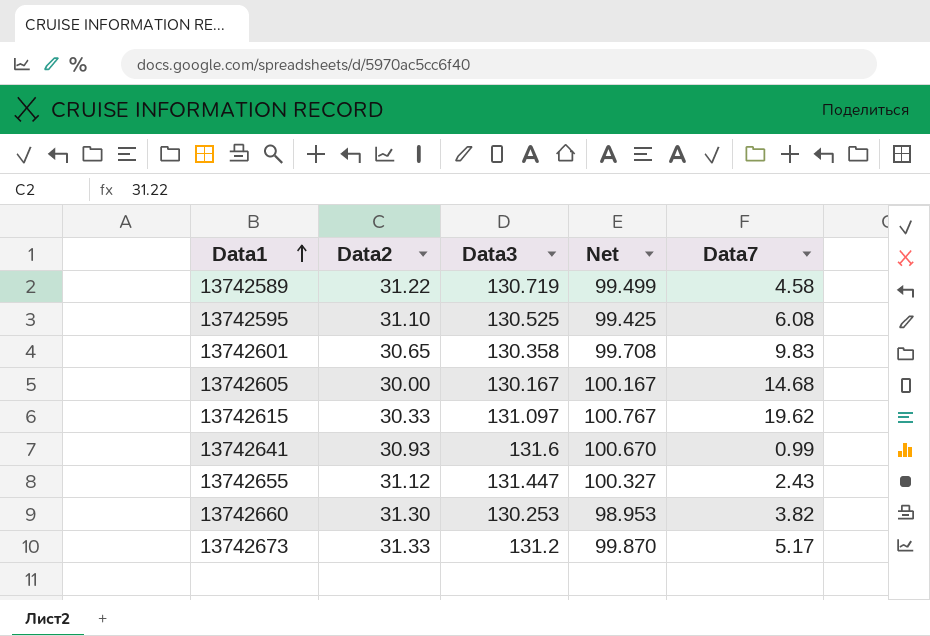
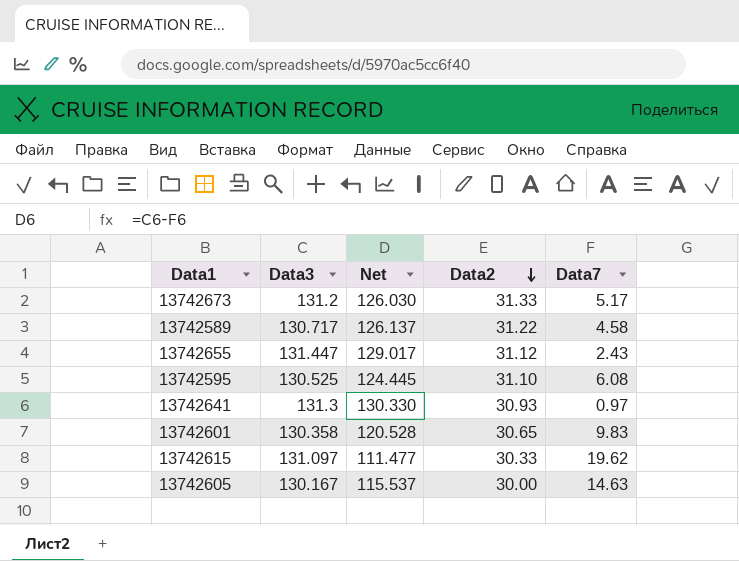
row order: Data1 ascending -> Data2 descending
column Net | formula: [Data3] - [Data2] -> [Data3] - [Data7]
column Data2 | position: 2 -> 4
row 13742660: 31.30 | 130.253 | 98.953 | 3.82 -> none
13742589 | Data3: 130.719 -> 130.717
13742641 | Data3: 131.6 -> 131.3
13742641 | Data7: 0.99 -> 0.97
13742605 | Data7: 14.68 -> 14.63

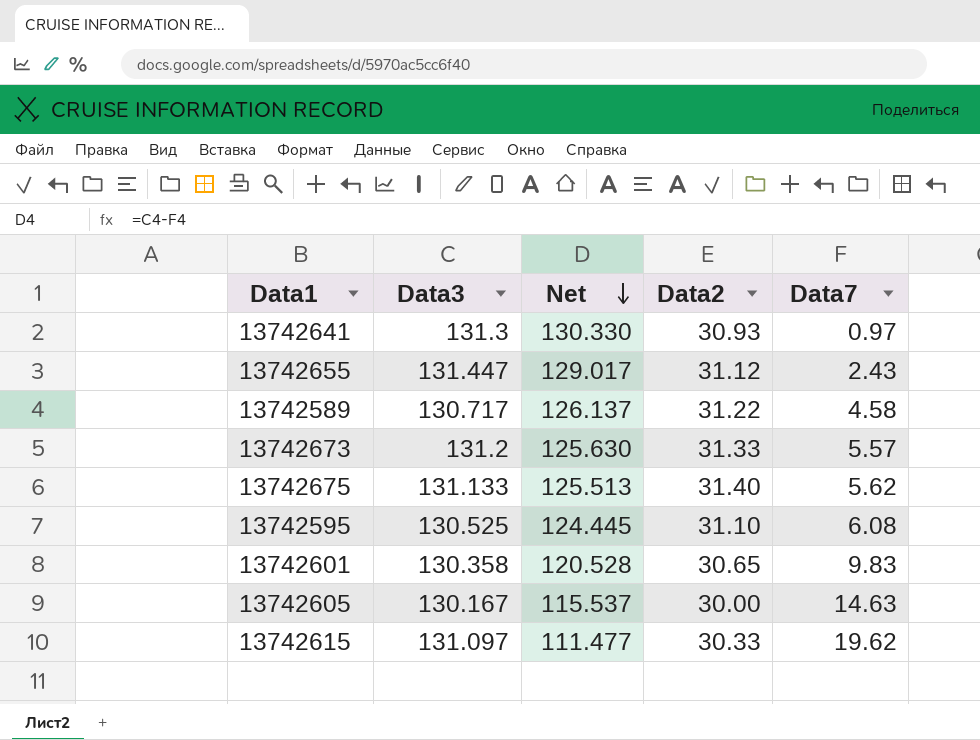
row order: Data2 descending -> Net descending
13742673 | Net: 126.030 -> 125.630
13742673 | Data7: 5.17 -> 5.57
row 13742675: none -> 131.133 | 125.513 | 31.40 | 5.62

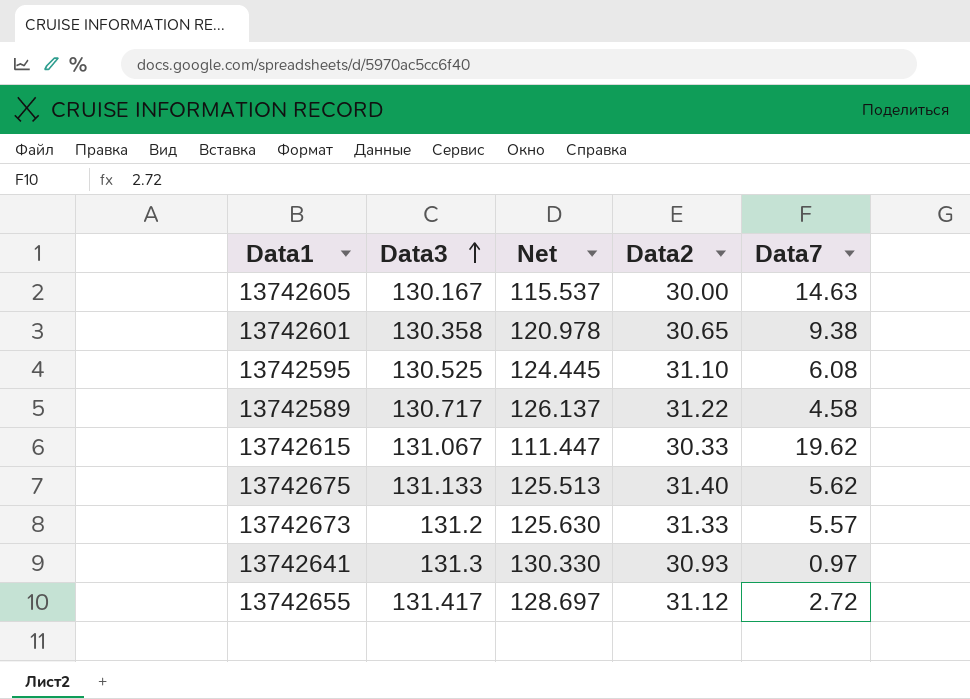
row order: Net descending -> Data3 ascending
13742601 | Net: 120.528 -> 120.978
13742601 | Data7: 9.83 -> 9.38
13742615 | Data3: 131.097 -> 131.067
13742615 | Net: 111.477 -> 111.447
13742655 | Data3: 131.447 -> 131.417
13742655 | Net: 129.017 -> 128.697
13742655 | Data7: 2.43 -> 2.72

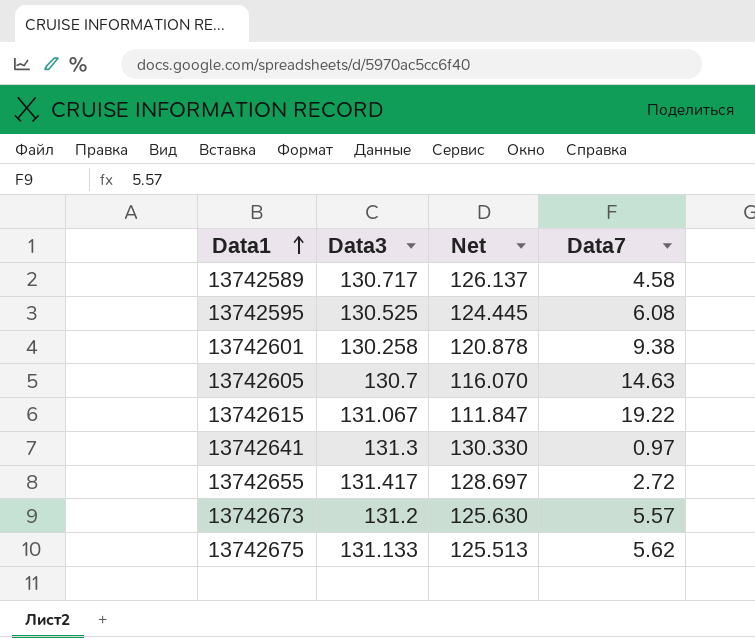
row order: Data3 ascending -> Data1 ascending
column Data2 | position: 4 -> none
13742601 | Data3: 130.358 -> 130.258
13742601 | Net: 120.978 -> 120.878
13742605 | Data3: 130.167 -> 130.7
13742605 | Net: 115.537 -> 116.070
13742615 | Net: 111.447 -> 111.847
13742615 | Data7: 19.62 -> 19.22

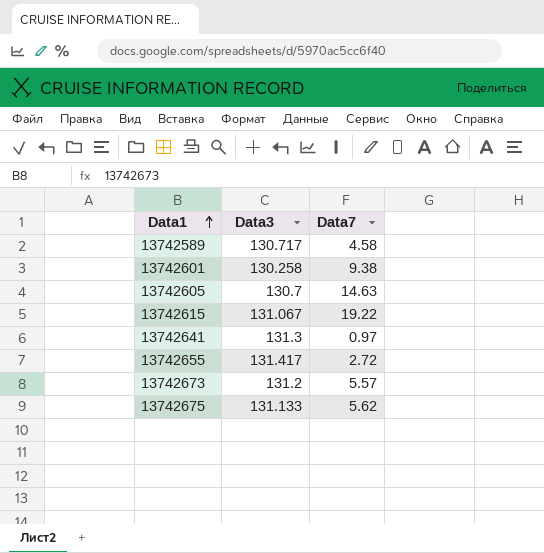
column Net | formula: [Data3] - [Data7] -> none
row 13742595: 130.525 | 124.445 | 6.08 -> none

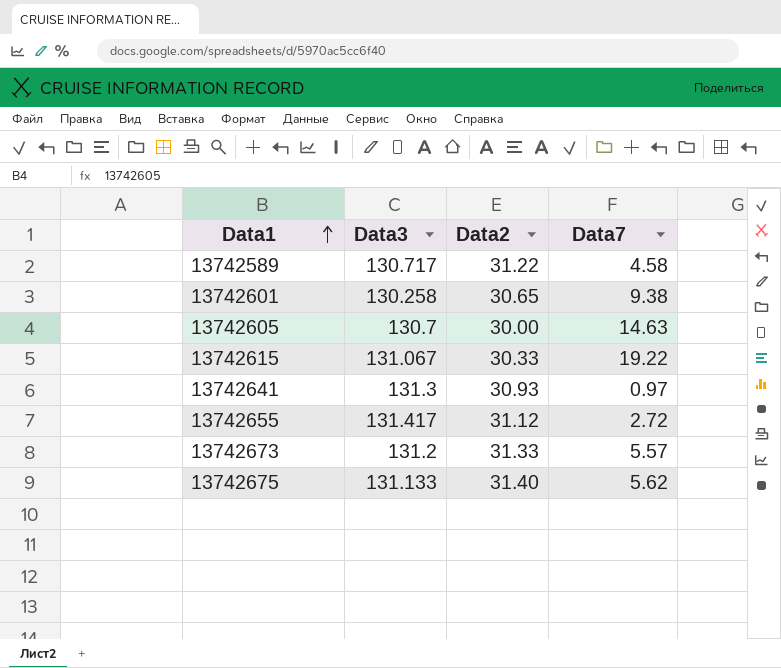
column Data2 | position: none -> 3

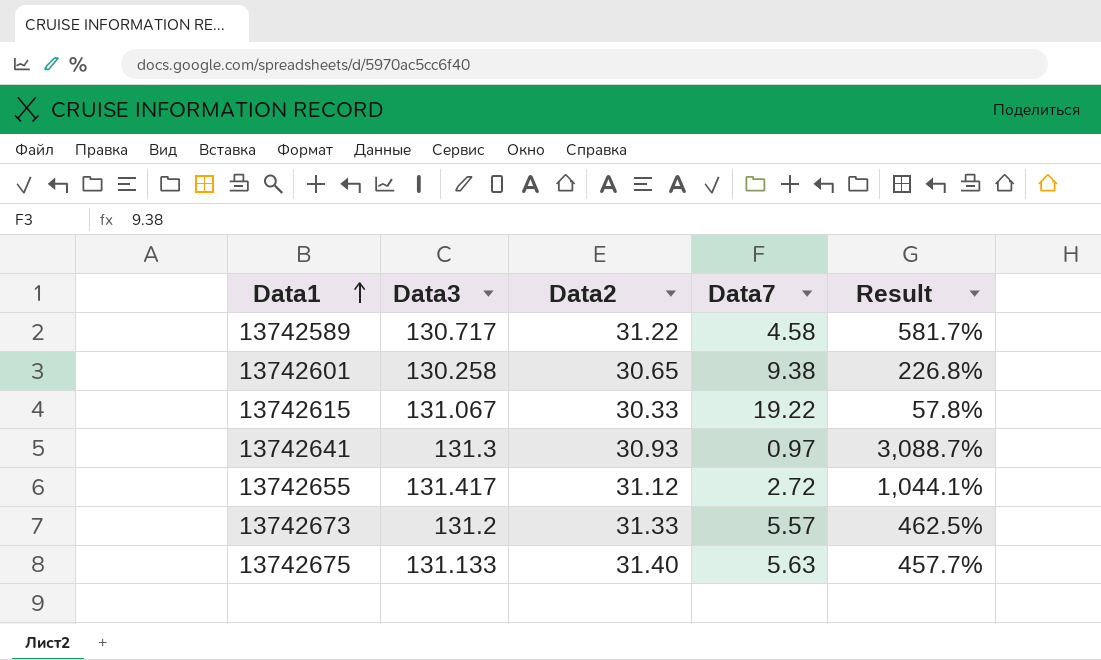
column Result | formula: none -> ([Data2] - [Data7]) / [Data7]
row 13742605: 130.7 | 30.00 | 14.63 -> none
13742675 | Data7: 5.62 -> 5.63

